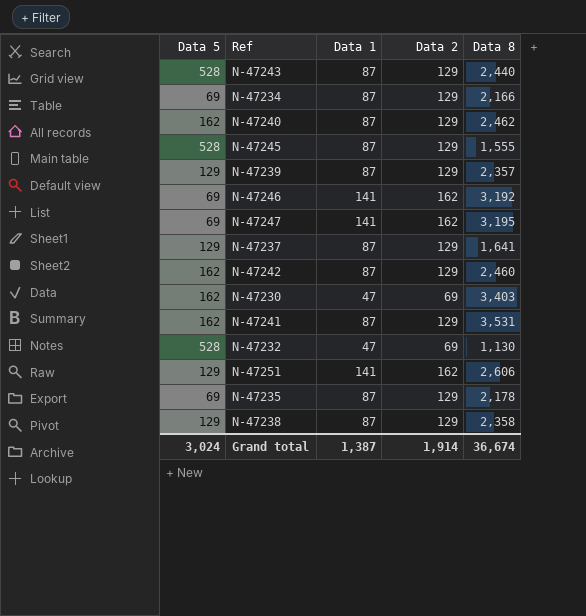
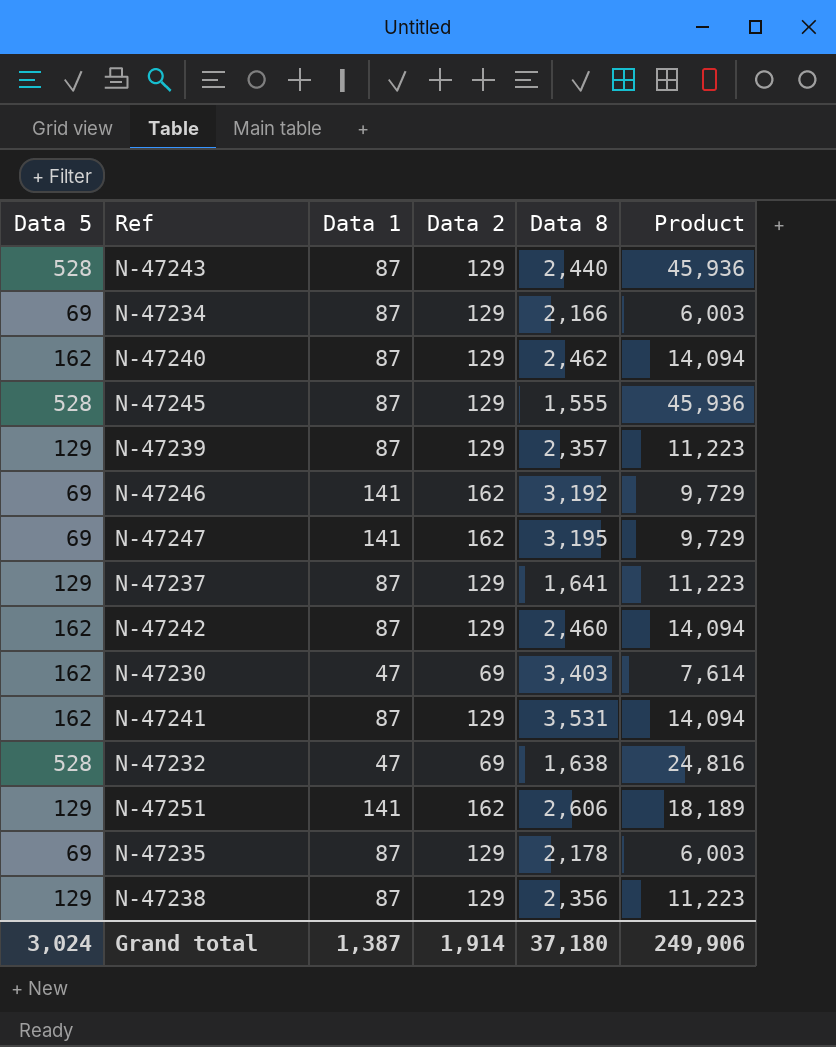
column Product | formula: none -> [Data 5] * [Data 1]
N-47232 | Data 8: 1,130 -> 1,638
N-47238 | Data 8: 2,358 -> 2,356
Grand total | Data 8: 36,674 -> 37,180

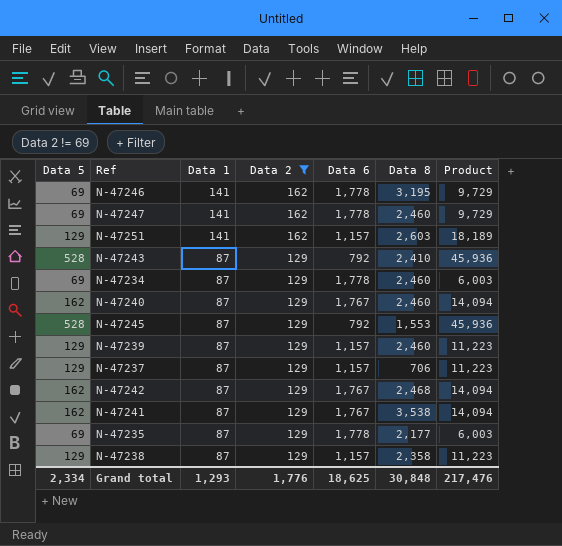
filter: none -> Data 2 != 69
row order: none -> Data 1 descending
column Data 6 | position: none -> 5
N-47246 | Data 8: 3,192 -> 3,195
N-47247 | Data 8: 3,195 -> 2,460
N-47251 | Data 8: 2,606 -> 2,603
N-47243 | Data 8: 2,440 -> 2,410
N-47234 | Data 8: 2,166 -> 2,460
N-47240 | Data 8: 2,462 -> 2,460
N-47245 | Data 8: 1,555 -> 1,553
N-47239 | Data 8: 2,357 -> 2,460
N-47237 | Data 8: 1,641 -> 706
N-47242 | Data 8: 2,460 -> 2,468
N-47241 | Data 8: 3,531 -> 3,538
N-47235 | Data 8: 2,178 -> 2,177
N-47238 | Data 8: 2,356 -> 2,358
Grand total | Data 5: 3,024 -> 2,334
Grand total | Data 1: 1,387 -> 1,293
Grand total | Data 2: 1,914 -> 1,776
Grand total | Data 8: 37,180 -> 30,848
Grand total | Product: 249,906 -> 217,476

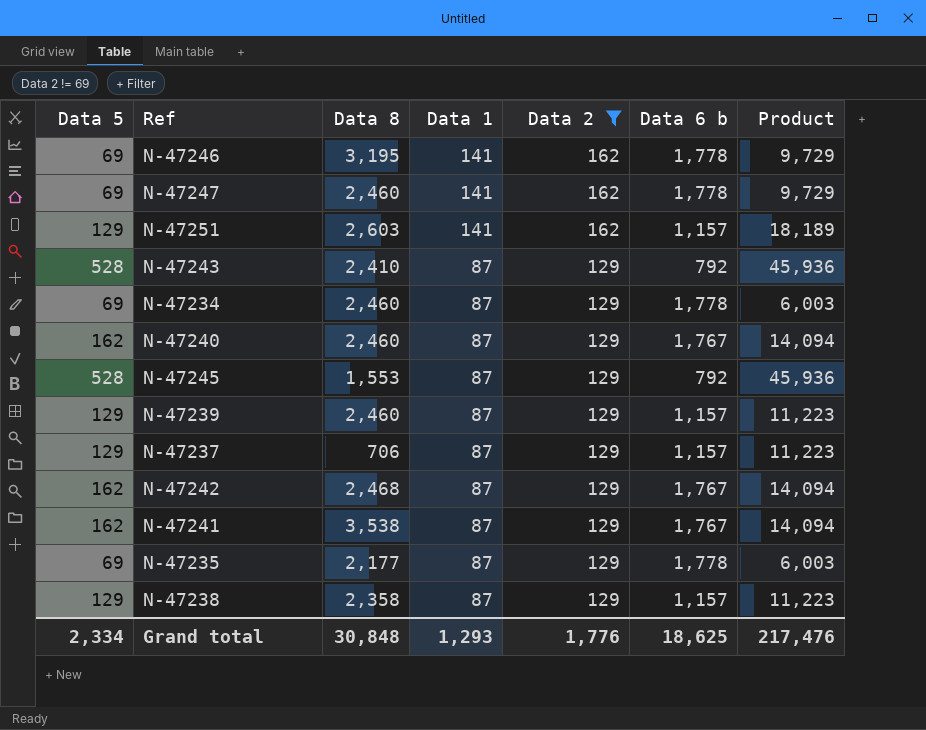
column Data 8 | position: 6 -> 3
column name: Data 6 -> Data 6 b

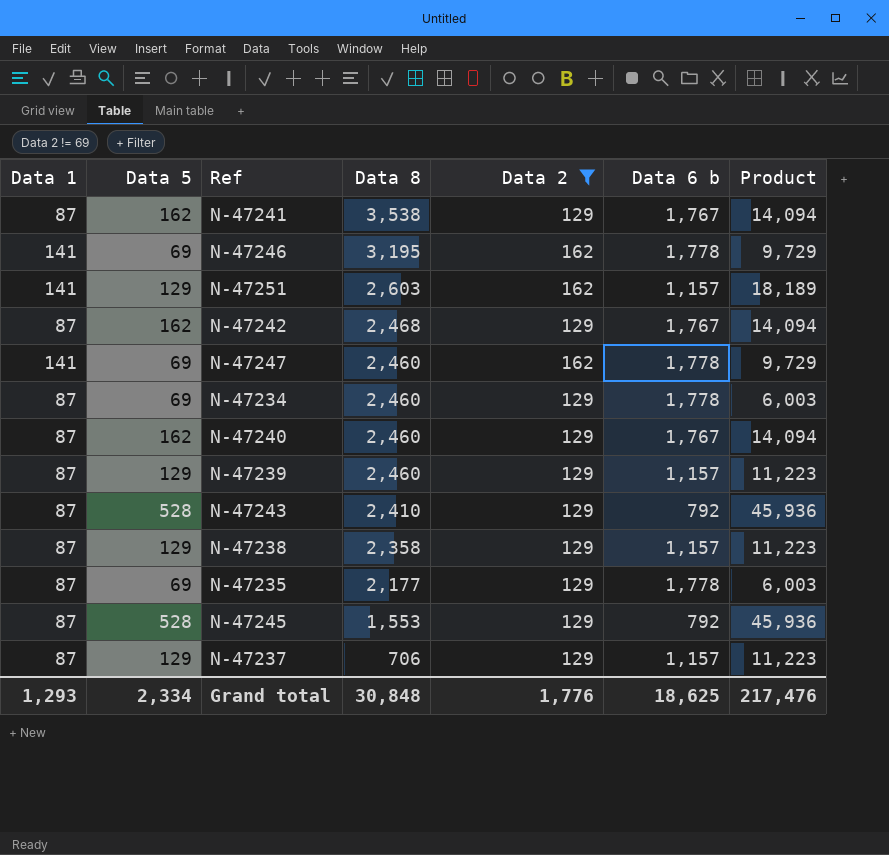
row order: Data 1 descending -> Data 8 descending
column Data 1 | position: 4 -> 1

